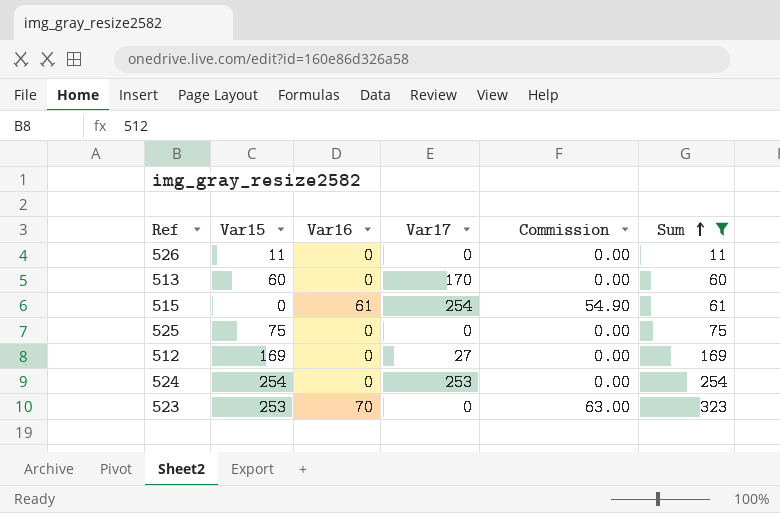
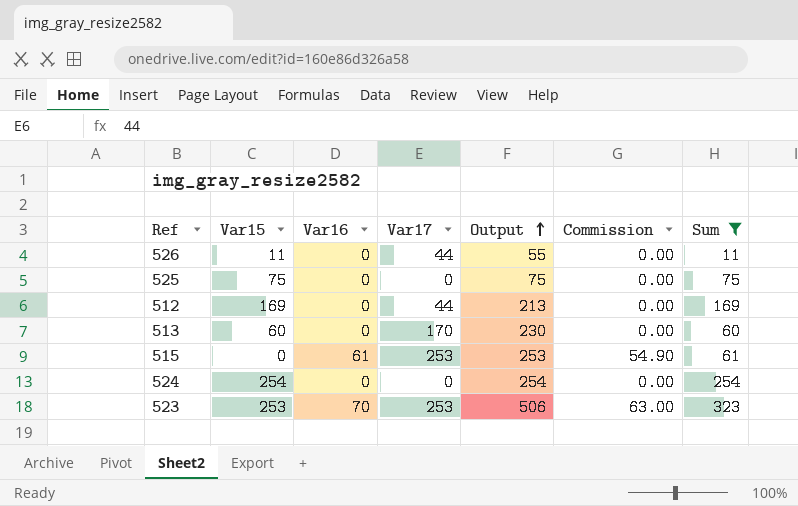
row order: Sum ascending -> Output ascending
column Output | formula: none -> [Var15] + [Var17]
526 | Var17: 0 -> 44
512 | Var17: 27 -> 44
515 | Var17: 254 -> 253
524 | Var17: 253 -> 0
523 | Var17: 0 -> 253

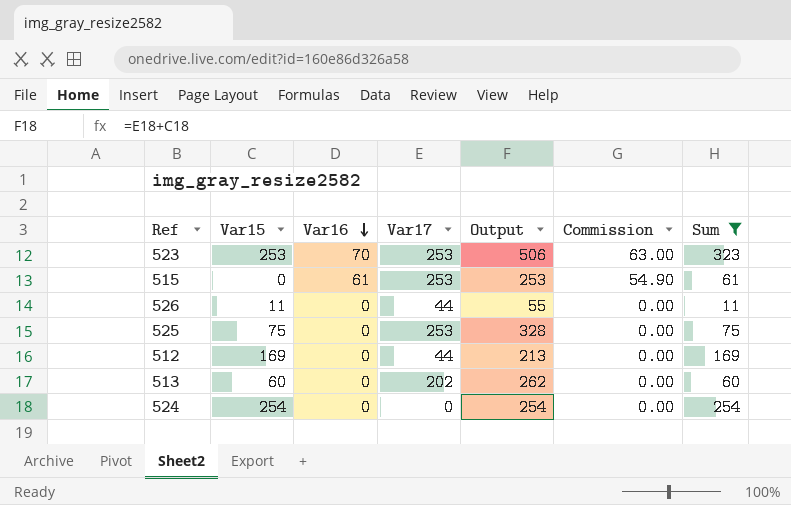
row order: Output ascending -> Var16 descending
525 | Var17: 0 -> 253
525 | Output: 75 -> 328
513 | Var17: 170 -> 202
513 | Output: 230 -> 262

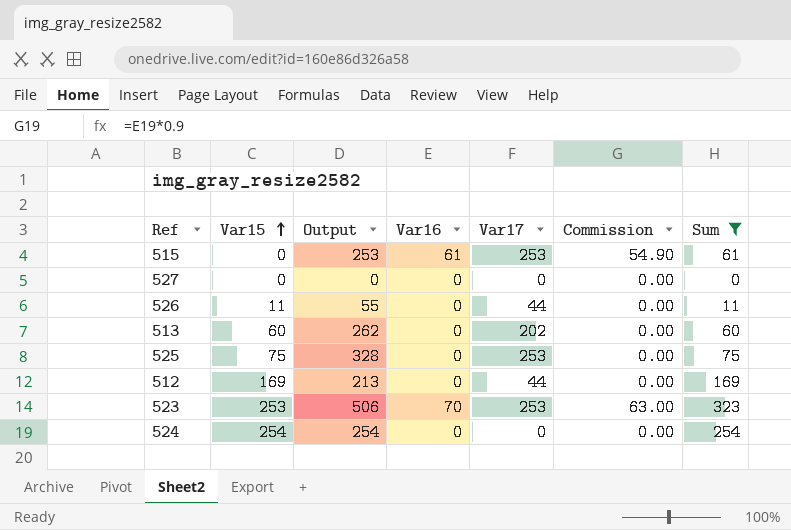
row order: Var16 descending -> Var15 ascending
column Output | position: 5 -> 3
row 527: none -> 0 | 0 | 0 | 0 | 0.00 | 0

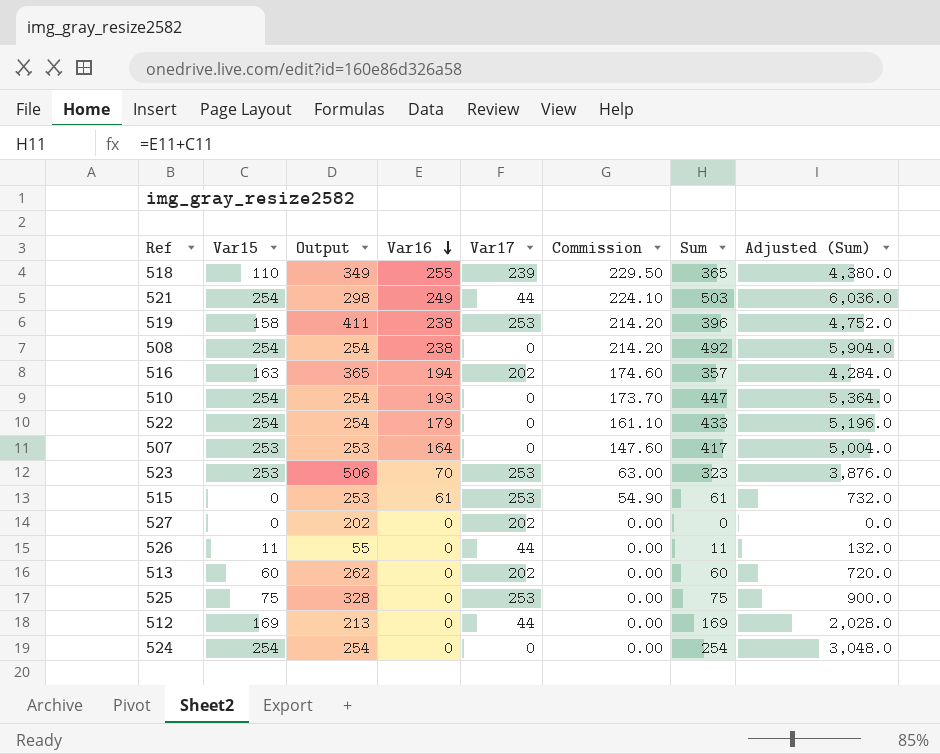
filter: Sum <= 323 -> none
row order: Var15 ascending -> Var16 descending
column Adjusted (Sum) | formula: none -> [Sum] * 12
527 | Output: 0 -> 202
527 | Var17: 0 -> 202

